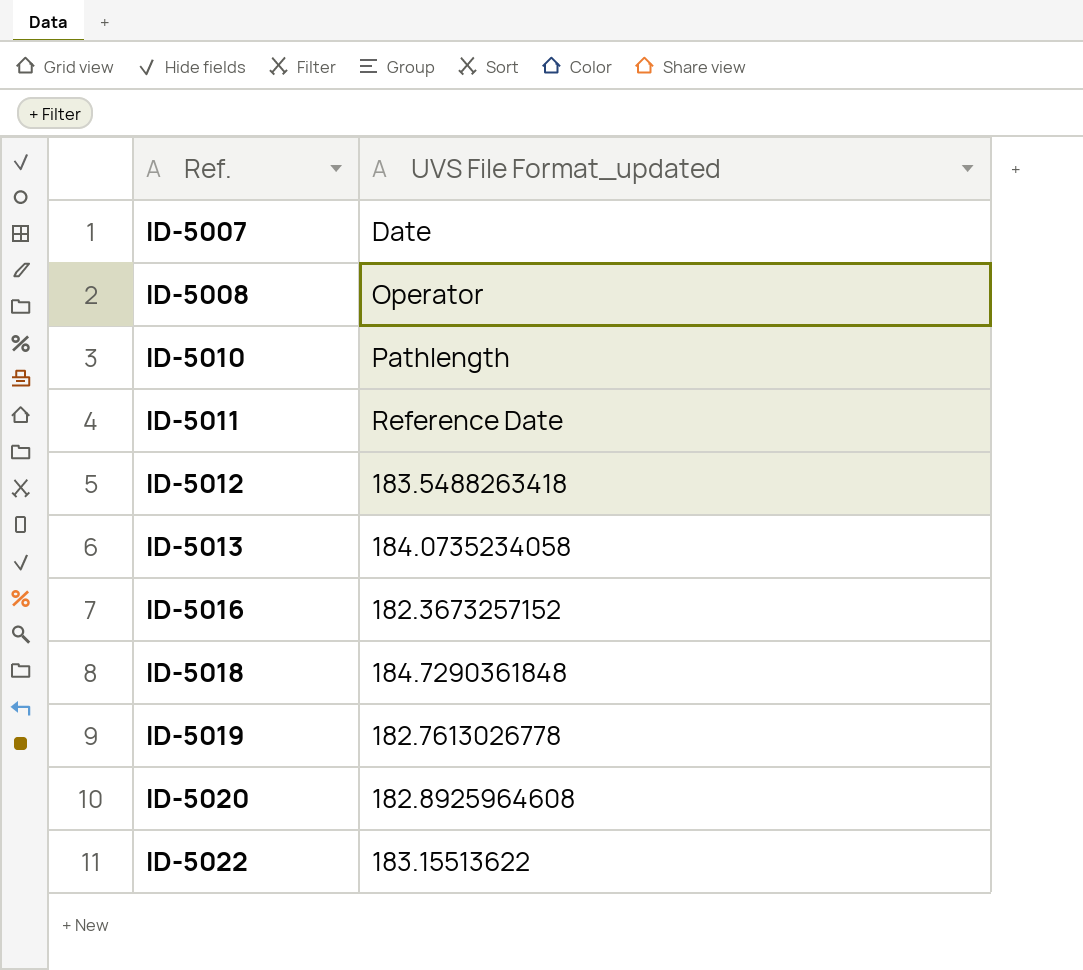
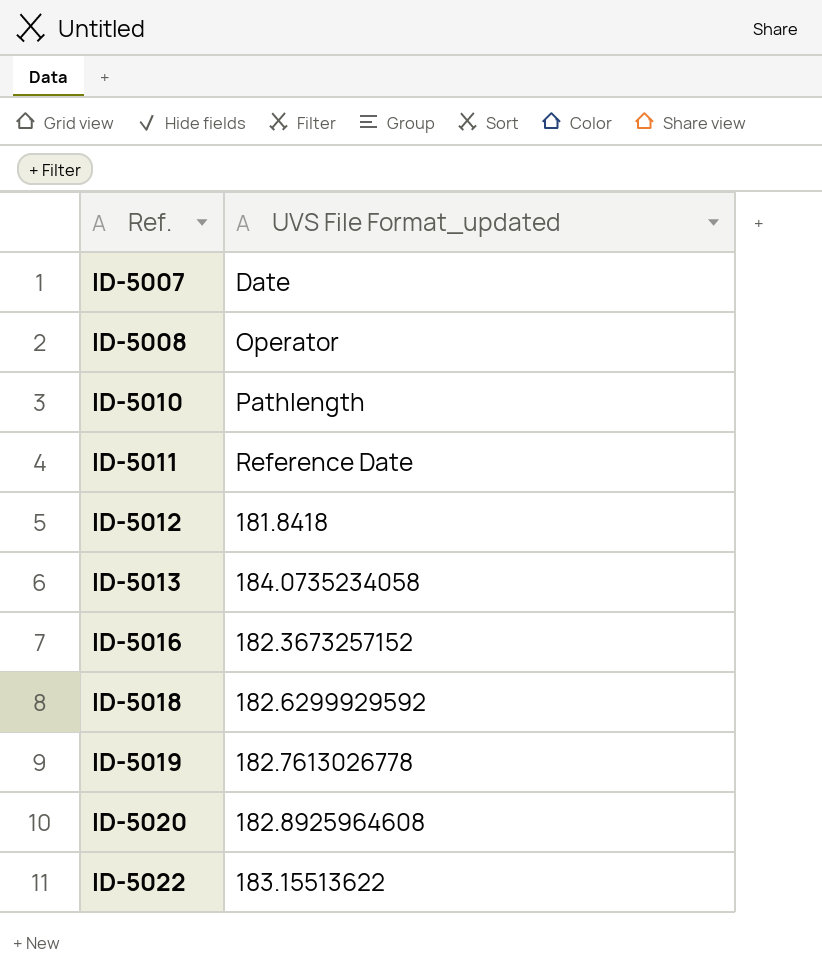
ID-5012 | UVS File Format_updated: 183.5488263418 -> 181.8418
ID-5018 | UVS File Format_updated: 184.7290361848 -> 182.6299929592

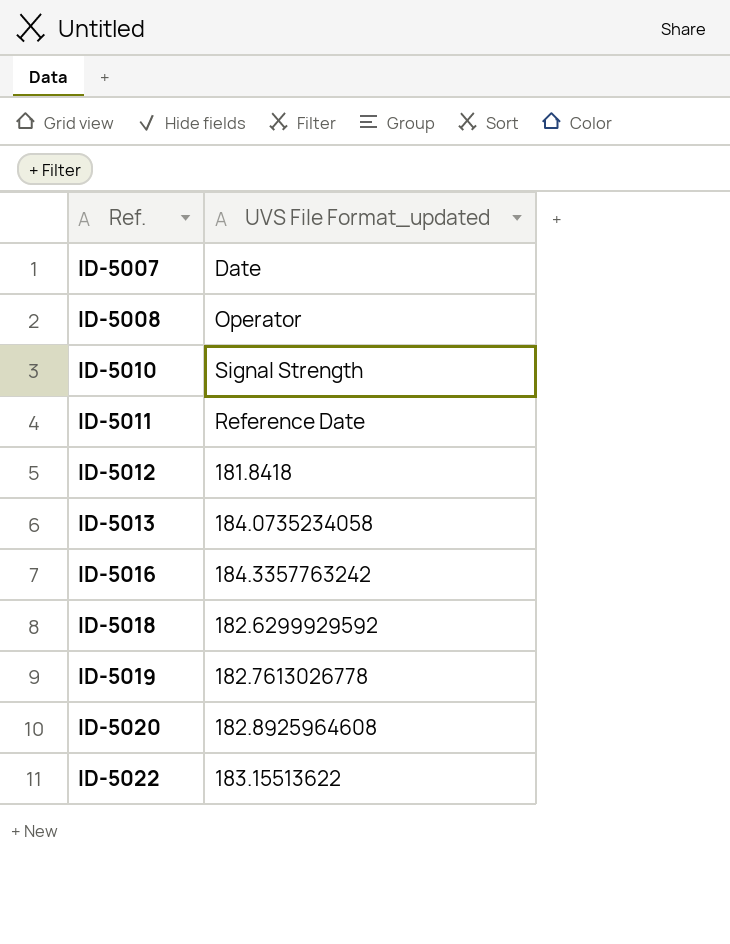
ID-5010 | UVS File Format_updated: Pathlength -> Signal Strength
ID-5016 | UVS File Format_updated: 182.3673257152 -> 184.3357763242

